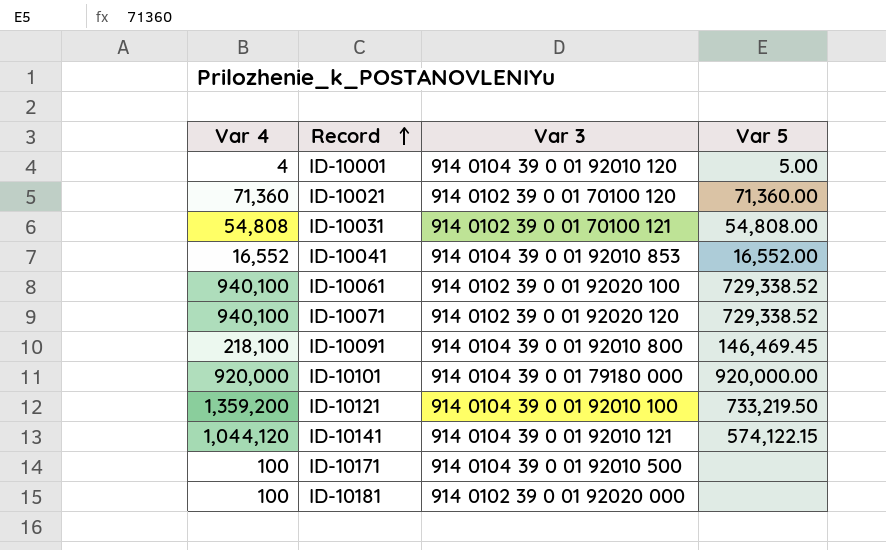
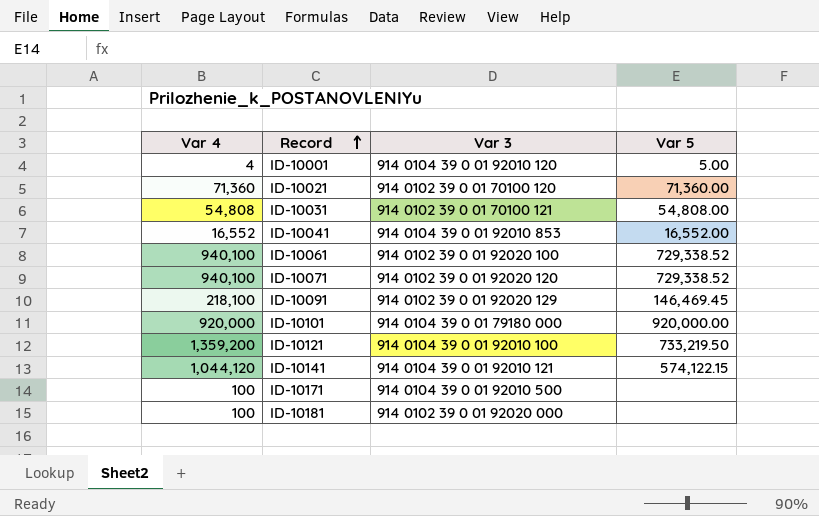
ID-10091 | Var 3: 914 0104 39 0 01 92010 800 -> 914 0102 39 0 01 92020 129

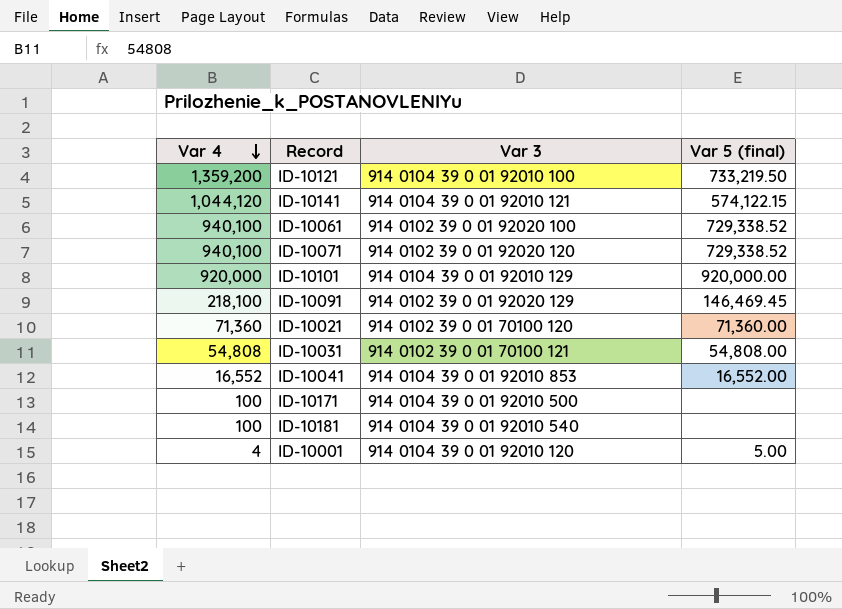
row order: Record ascending -> Var 4 descending
column name: Var 5 -> Var 5 (final)
ID-10101 | Var 3: 914 0104 39 0 01 79180 000 -> 914 0104 39 0 01 92010 129
ID-10181 | Var 3: 914 0102 39 0 01 92020 000 -> 914 0104 39 0 01 92010 540

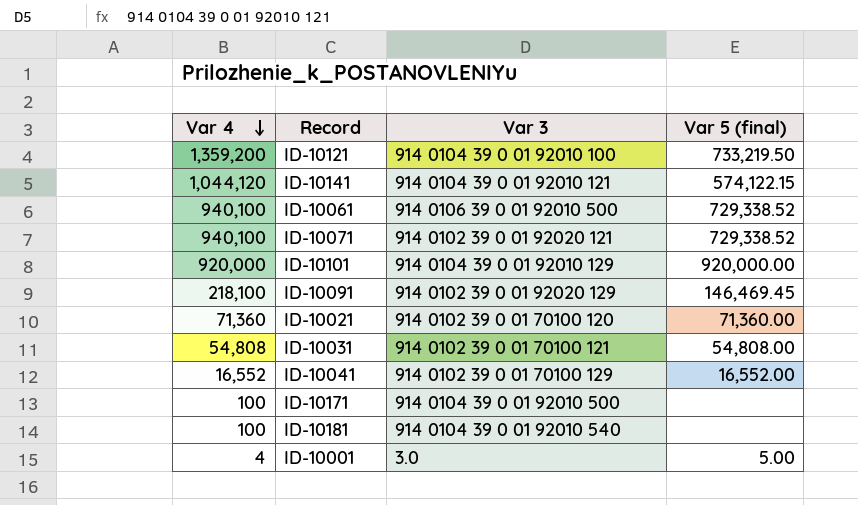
ID-10061 | Var 3: 914 0102 39 0 01 92020 100 -> 914 0106 39 0 01 92010 500
ID-10071 | Var 3: 914 0102 39 0 01 92020 120 -> 914 0102 39 0 01 92020 121
ID-10041 | Var 3: 914 0104 39 0 01 92010 853 -> 914 0102 39 0 01 70100 129
ID-10001 | Var 3: 914 0104 39 0 01 92010 120 -> 3.0

